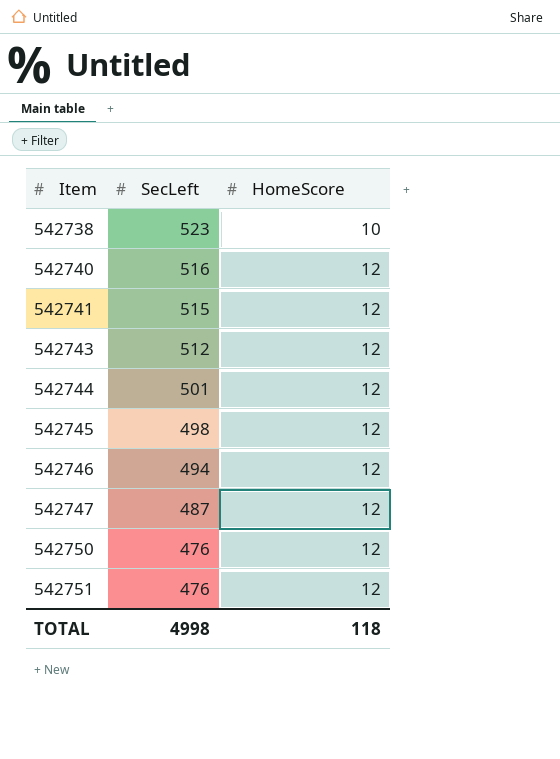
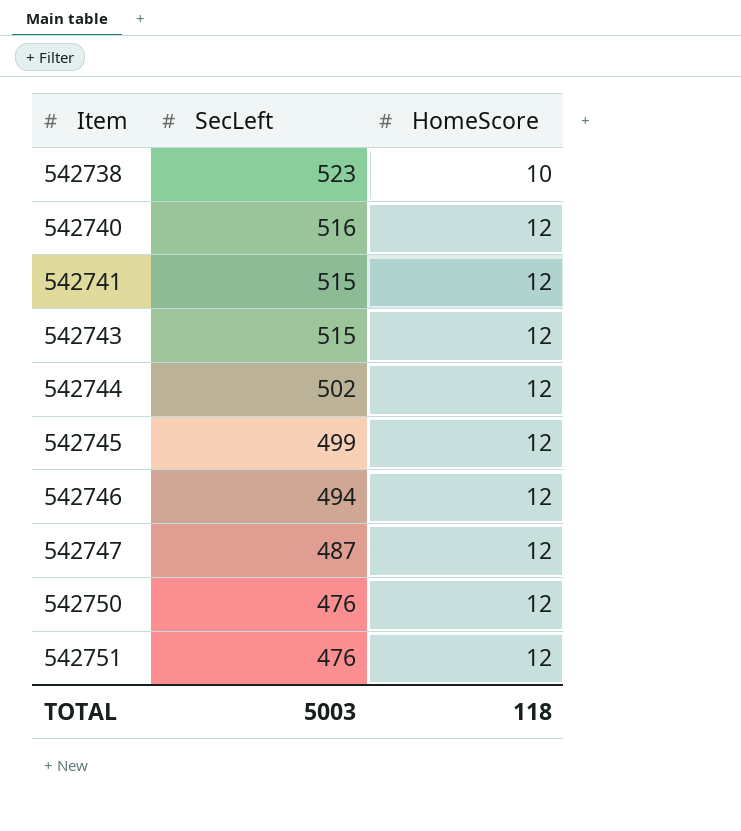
542743 | SecLeft: 512 -> 515
542744 | SecLeft: 501 -> 502
542745 | SecLeft: 498 -> 499
TOTAL | SecLeft: 4998 -> 5003

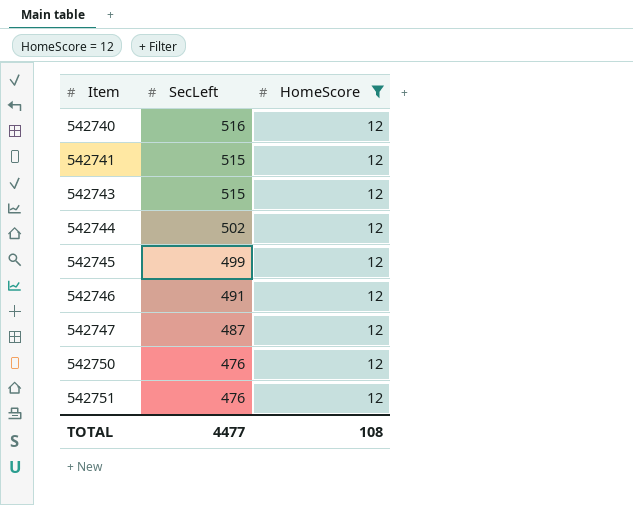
filter: none -> HomeScore = 12
542746 | SecLeft: 494 -> 491
TOTAL | SecLeft: 5003 -> 4477
TOTAL | HomeScore: 118 -> 108

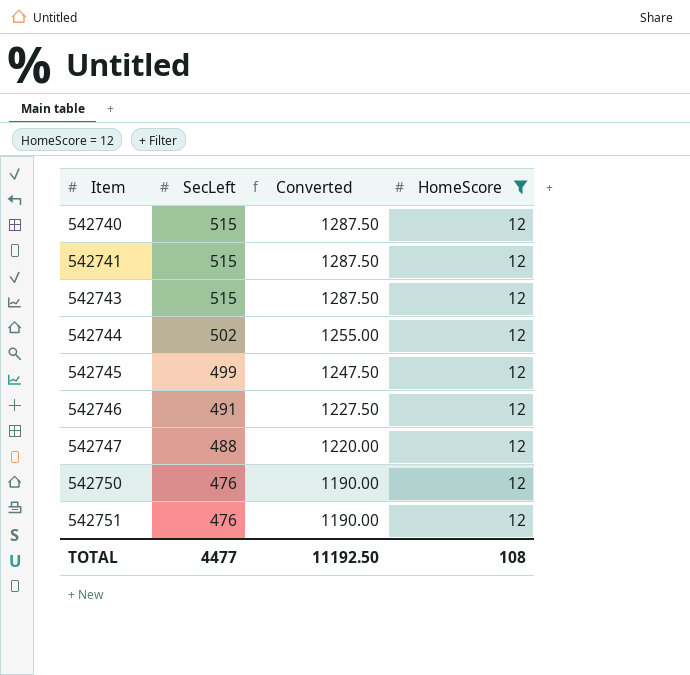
column Converted | formula: none -> [SecLeft] * 2.5
542740 | SecLeft: 516 -> 515
542747 | SecLeft: 487 -> 488

